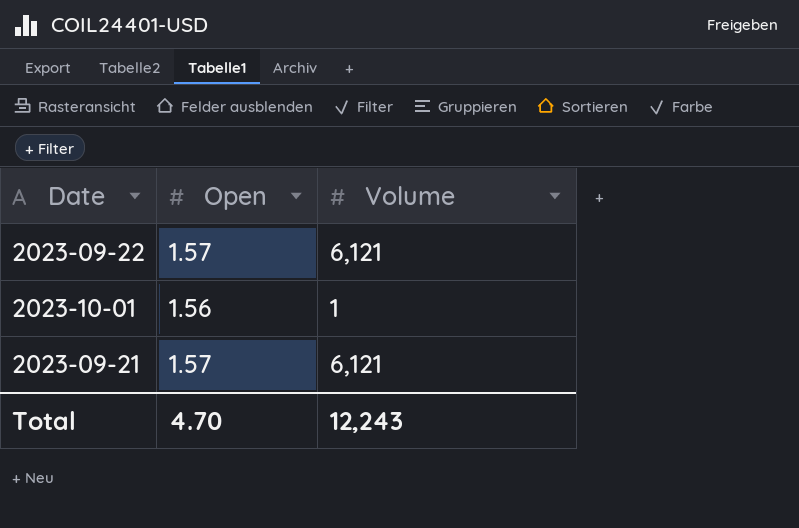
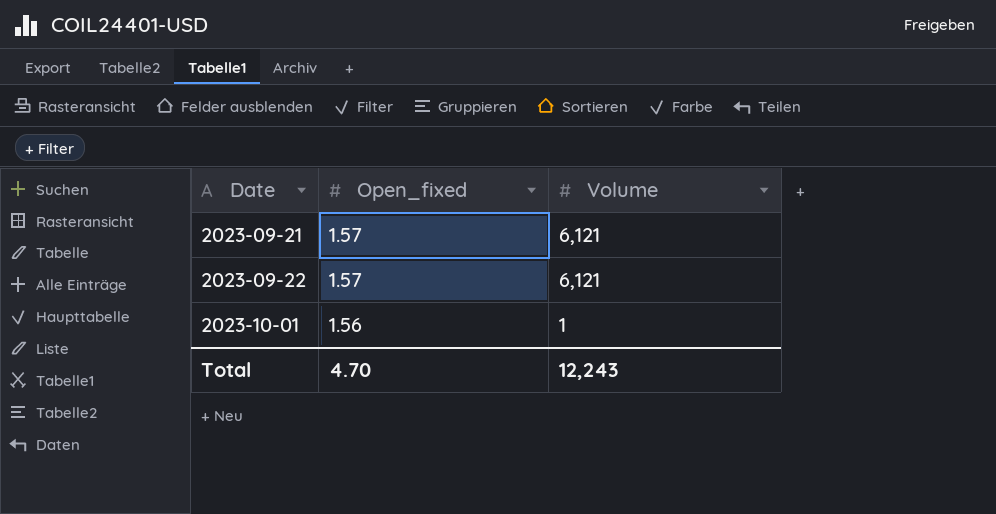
row order: none -> Date ascending
column name: Open -> Open_fixed

